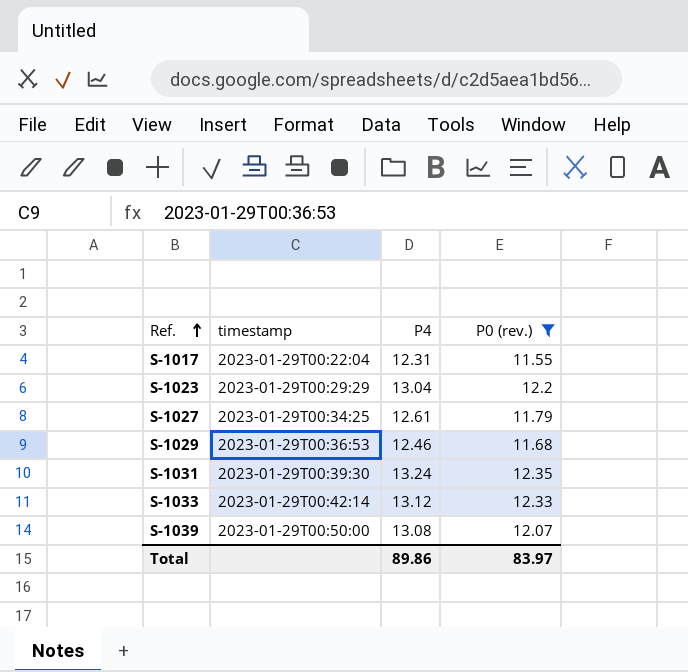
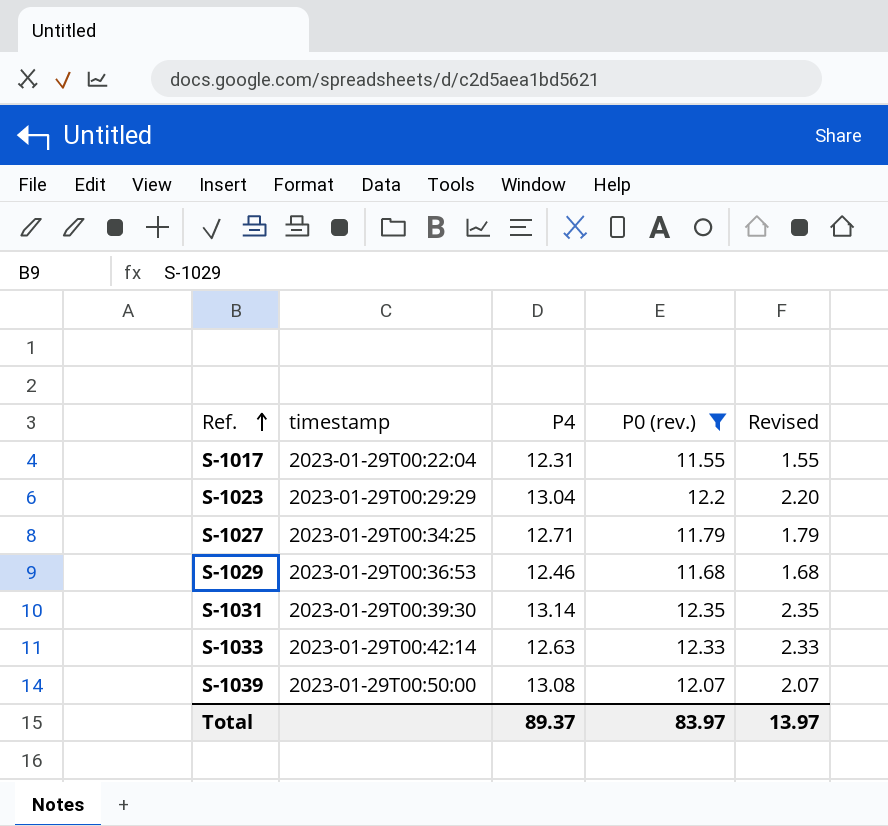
column Revised | formula: none -> [P0 (rev.)] - 10
S-1027 | P4: 12.61 -> 12.71
S-1031 | P4: 13.24 -> 13.14
S-1033 | P4: 13.12 -> 12.63
Total | P4: 89.86 -> 89.37

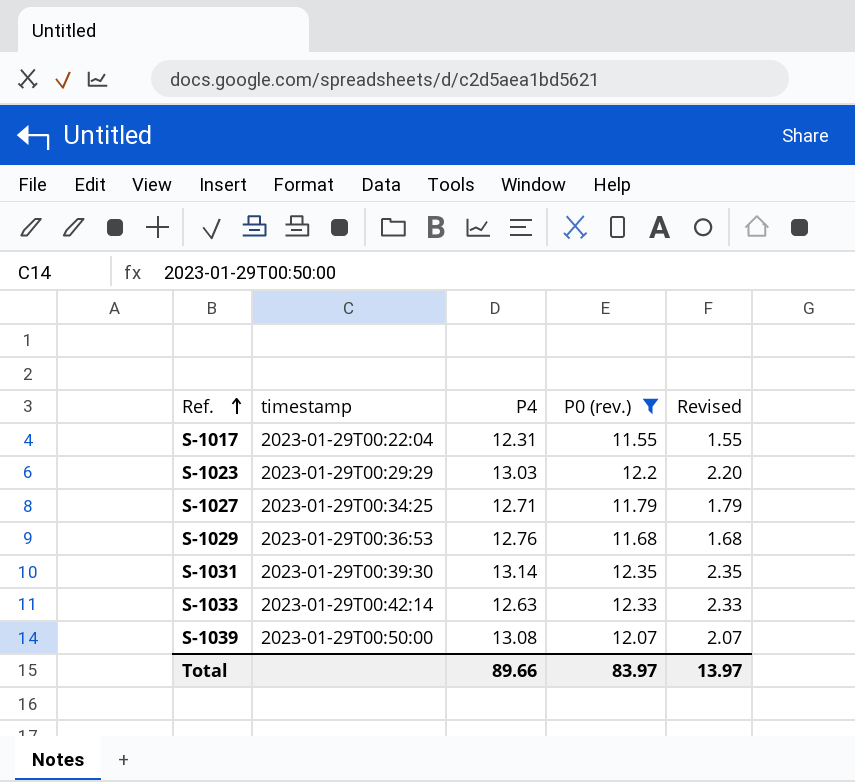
S-1023 | P4: 13.04 -> 13.03
S-1029 | P4: 12.46 -> 12.76
Total | P4: 89.37 -> 89.66

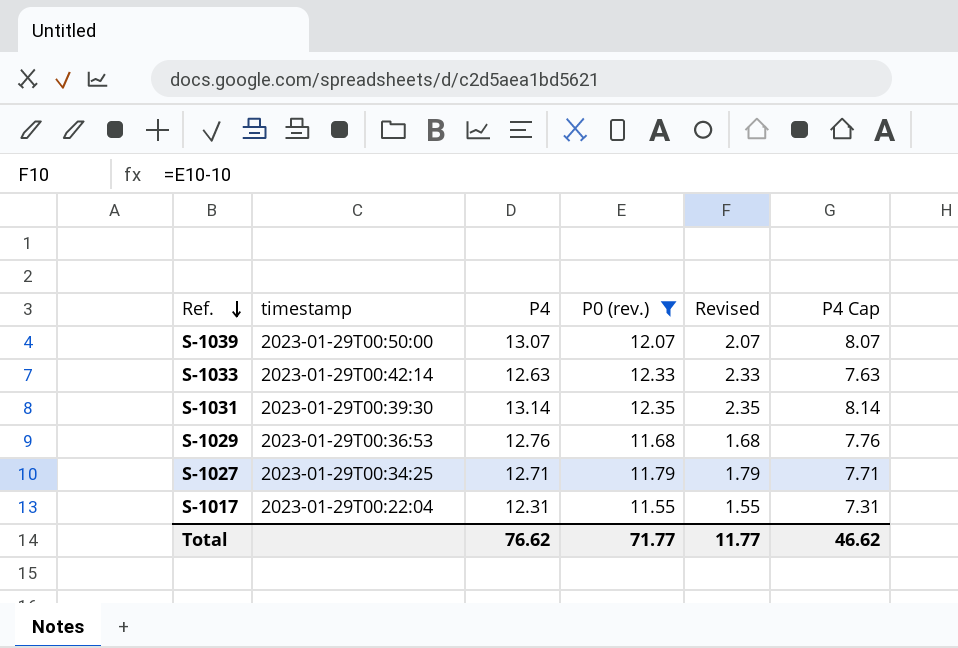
row order: Ref. ascending -> Ref. descending
column P4 Cap | formula: none -> [P4] - 5
row S-1023: 2023-01-29T00:29:29 | 13.03 | 12.2 | 2.20 -> none
S-1039 | P4: 13.08 -> 13.07
Total | P4: 89.66 -> 76.62
Total | P0 (rev.): 83.97 -> 71.77
Total | Revised: 13.97 -> 11.77

